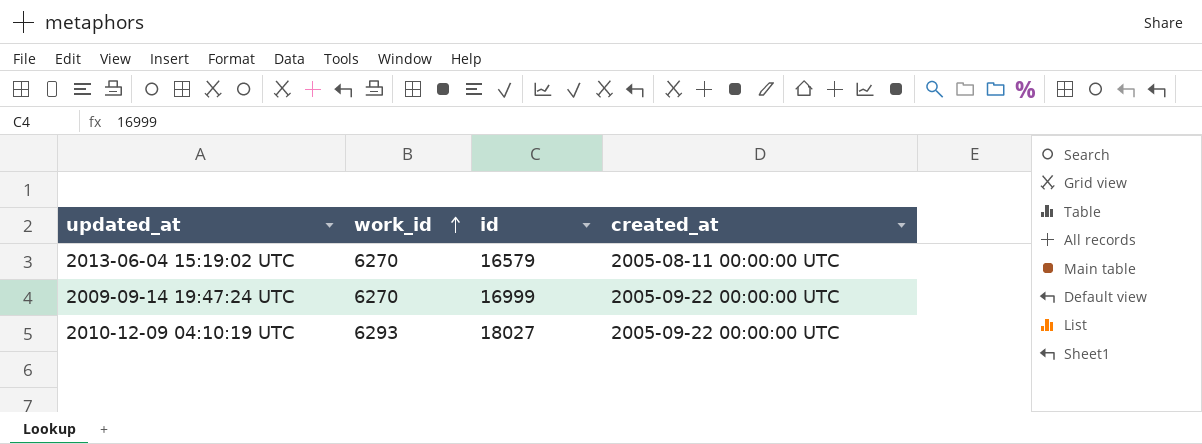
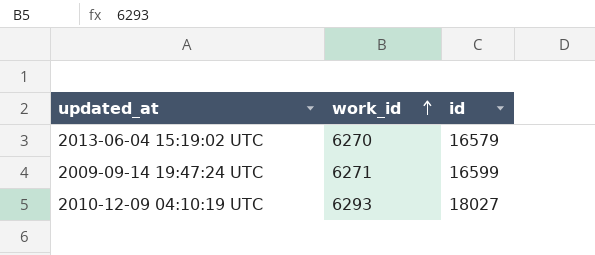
column created_at | position: 4 -> none
2009-09-14 19:47:24 UTC | work_id: 6270 -> 6271
2009-09-14 19:47:24 UTC | id: 16999 -> 16599

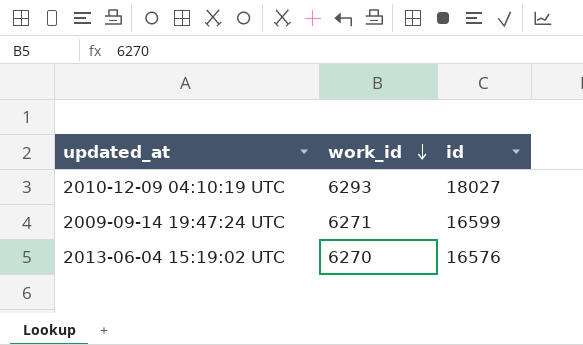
row order: work_id ascending -> work_id descending
2013-06-04 15:19:02 UTC | id: 16579 -> 16576

